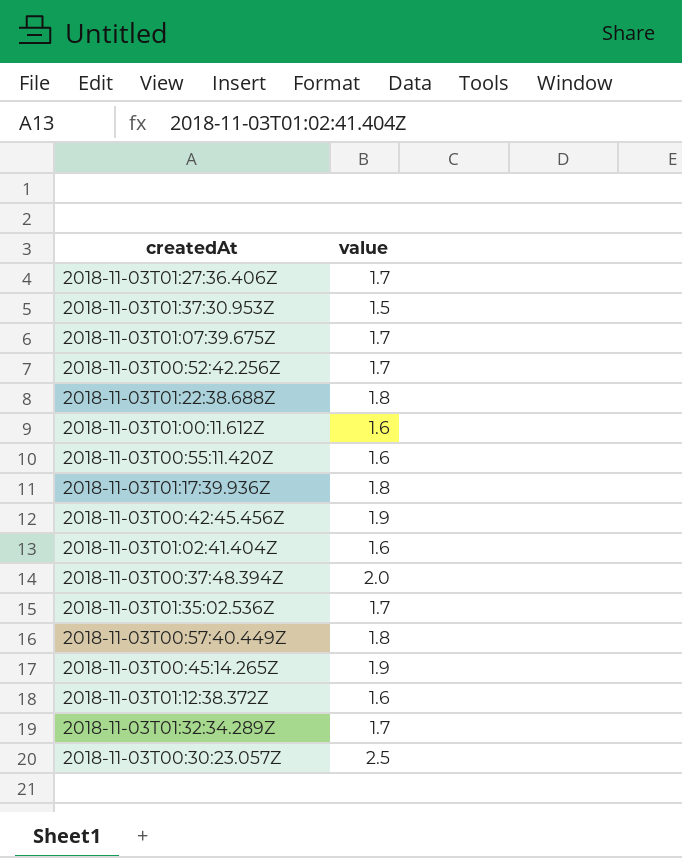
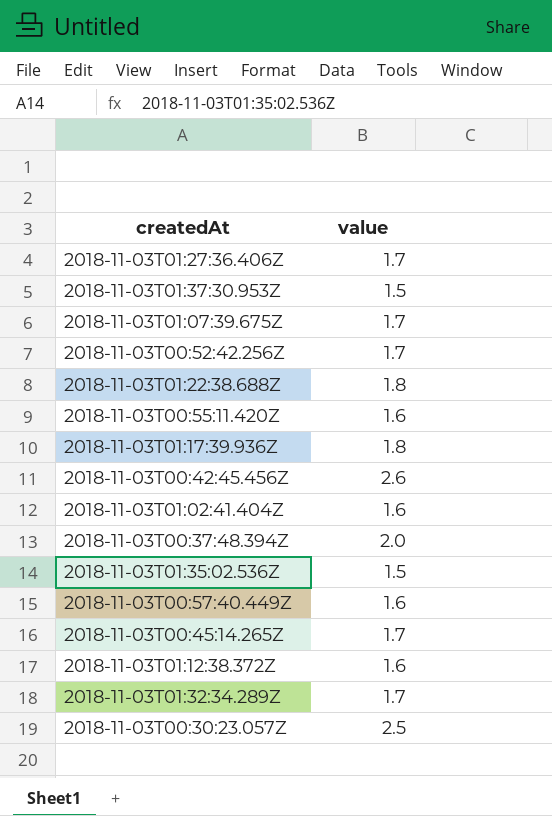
row 2018-11-03T01:00:11.612Z: 1.6 -> none
2018-11-03T00:42:45.456Z | value: 1.9 -> 2.6
2018-11-03T01:35:02.536Z | value: 1.7 -> 1.5
2018-11-03T00:57:40.449Z | value: 1.8 -> 1.6
2018-11-03T00:45:14.265Z | value: 1.9 -> 1.7

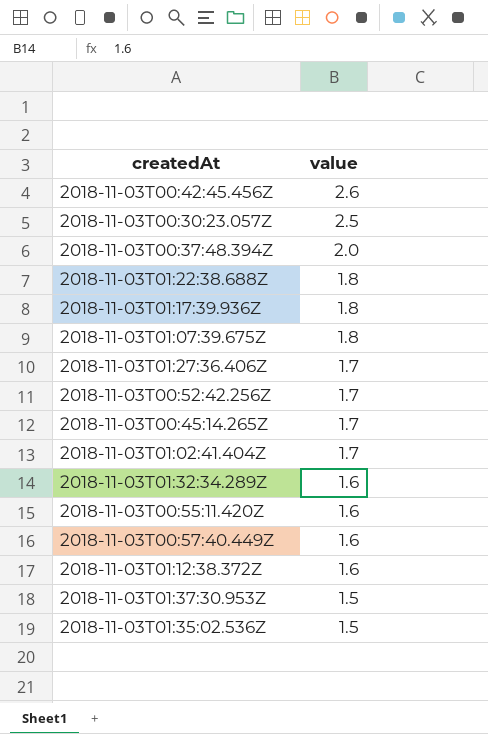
row order: none -> value descending
2018-11-03T01:07:39.675Z | value: 1.7 -> 1.8
2018-11-03T01:02:41.404Z | value: 1.6 -> 1.7
2018-11-03T01:32:34.289Z | value: 1.7 -> 1.6

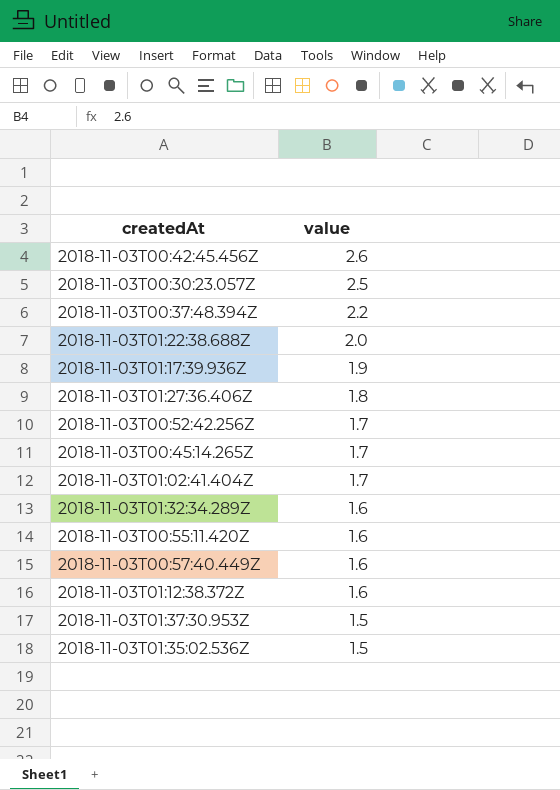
row 2018-11-03T01:07:39.675Z: 1.8 -> none
2018-11-03T00:37:48.394Z | value: 2.0 -> 2.2
2018-11-03T01:22:38.688Z | value: 1.8 -> 2.0
2018-11-03T01:17:39.936Z | value: 1.8 -> 1.9
2018-11-03T01:27:36.406Z | value: 1.7 -> 1.8

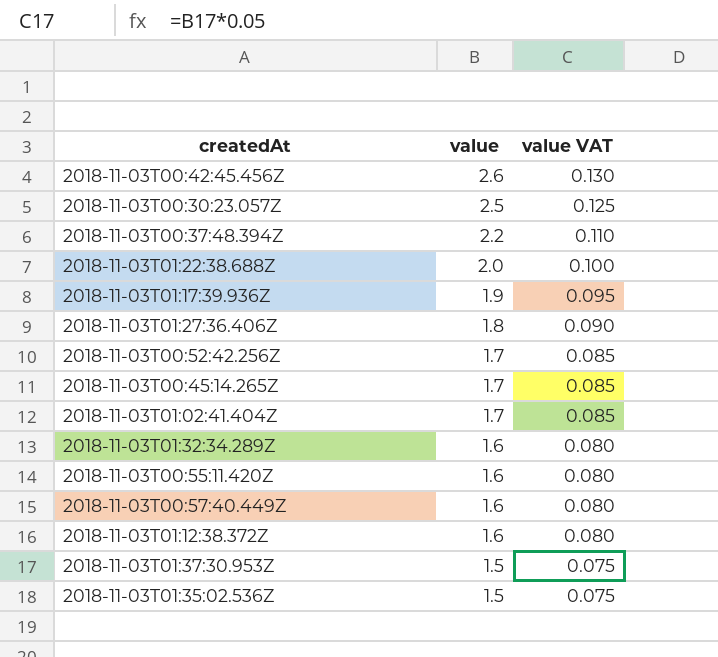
column value VAT | formula: none -> [value] * 0.05

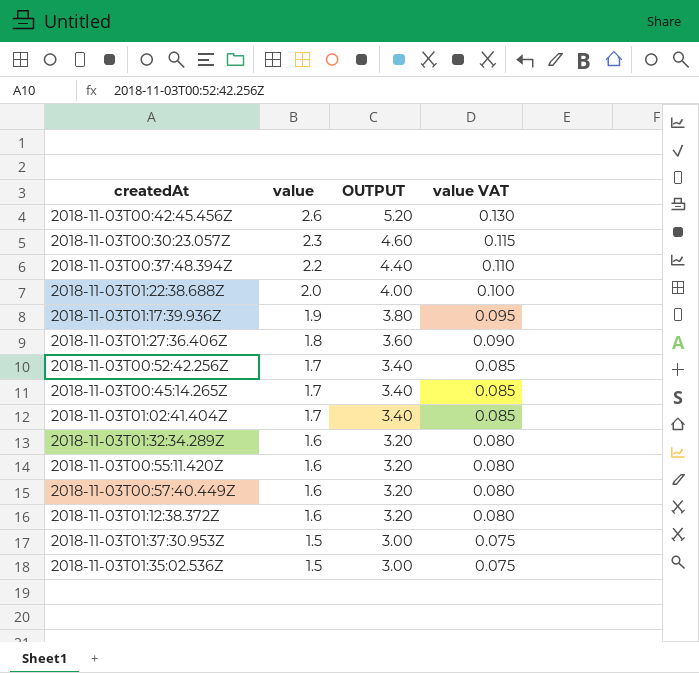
column OUTPUT | formula: none -> [value] * 2
2018-11-03T00:30:23.057Z | value: 2.5 -> 2.3
2018-11-03T00:30:23.057Z | value VAT: 0.125 -> 0.115

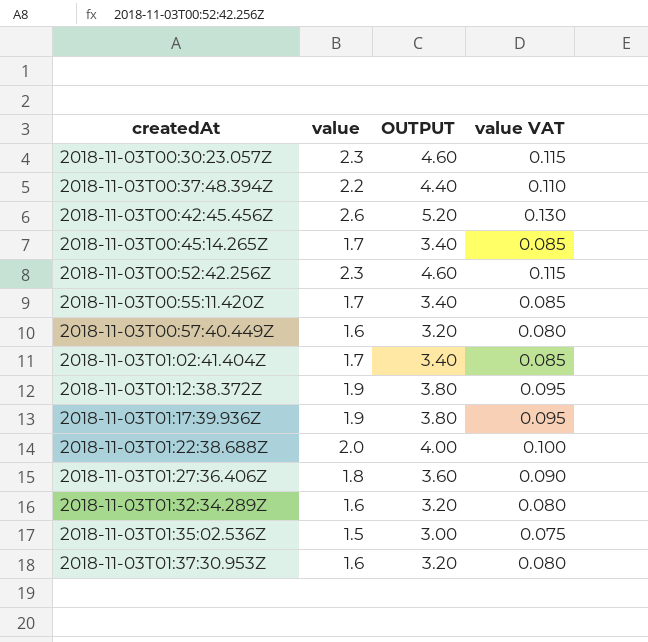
row order: value descending -> createdAt ascending
2018-11-03T00:52:42.256Z | value: 1.7 -> 2.3
2018-11-03T00:52:42.256Z | OUTPUT: 3.40 -> 4.60
2018-11-03T00:52:42.256Z | value VAT: 0.085 -> 0.115
2018-11-03T00:55:11.420Z | value: 1.6 -> 1.7
2018-11-03T00:55:11.420Z | OUTPUT: 3.20 -> 3.40
2018-11-03T00:55:11.420Z | value VAT: 0.080 -> 0.085
2018-11-03T01:12:38.372Z | value: 1.6 -> 1.9
2018-11-03T01:12:38.372Z | OUTPUT: 3.20 -> 3.80
2018-11-03T01:12:38.372Z | value VAT: 0.080 -> 0.095
2018-11-03T01:37:30.953Z | value: 1.5 -> 1.6
2018-11-03T01:37:30.953Z | OUTPUT: 3.00 -> 3.20
2018-11-03T01:37:30.953Z | value VAT: 0.075 -> 0.080

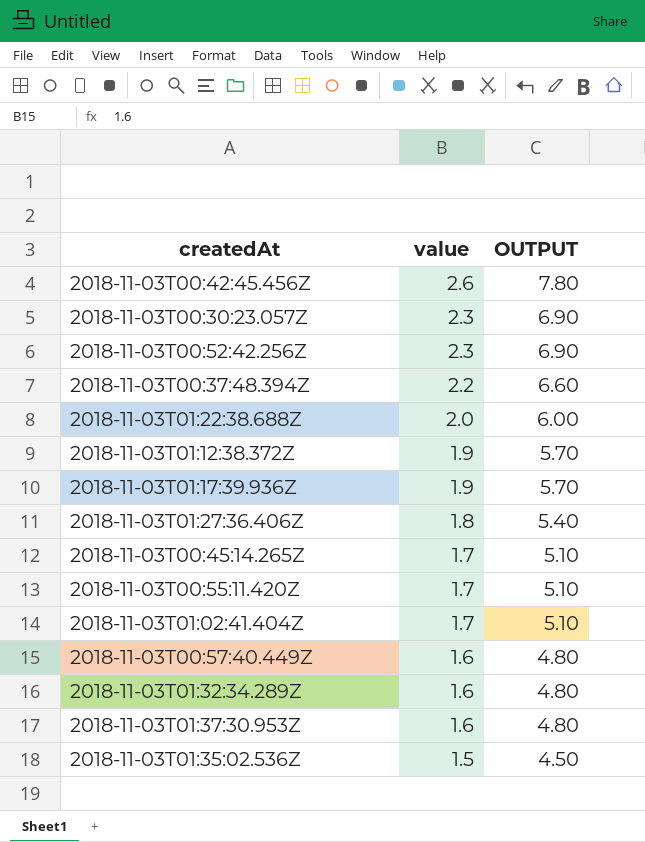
row order: createdAt ascending -> value descending
column value VAT | formula: [value] * 0.05 -> none
column OUTPUT | formula: [value] * 2 -> [value] * 3

